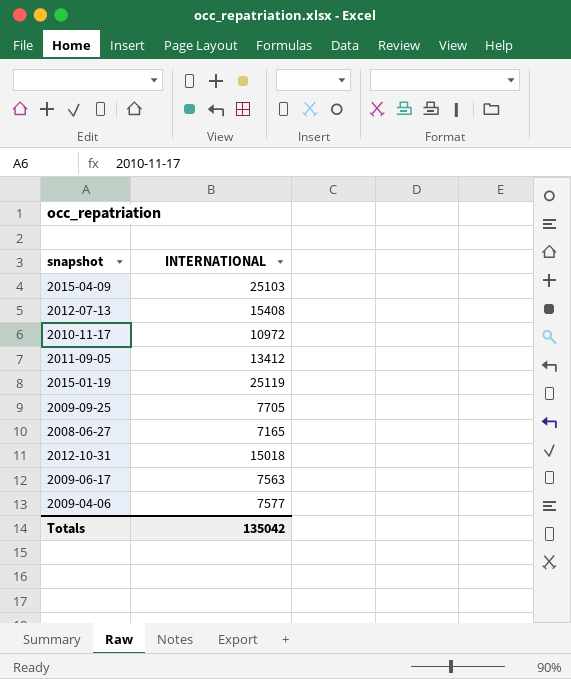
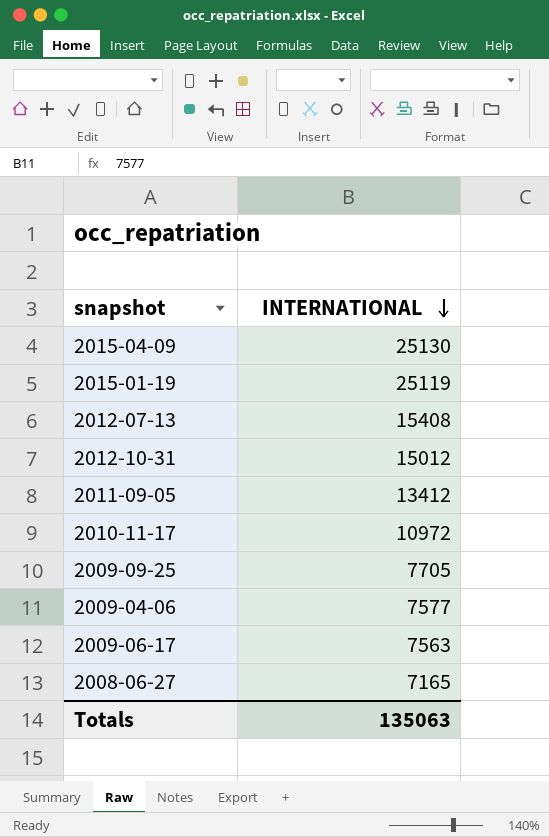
row order: none -> INTERNATIONAL descending
2015-04-09 | INTERNATIONAL: 25103 -> 25130
2012-10-31 | INTERNATIONAL: 15018 -> 15012
Totals | INTERNATIONAL: 135042 -> 135063

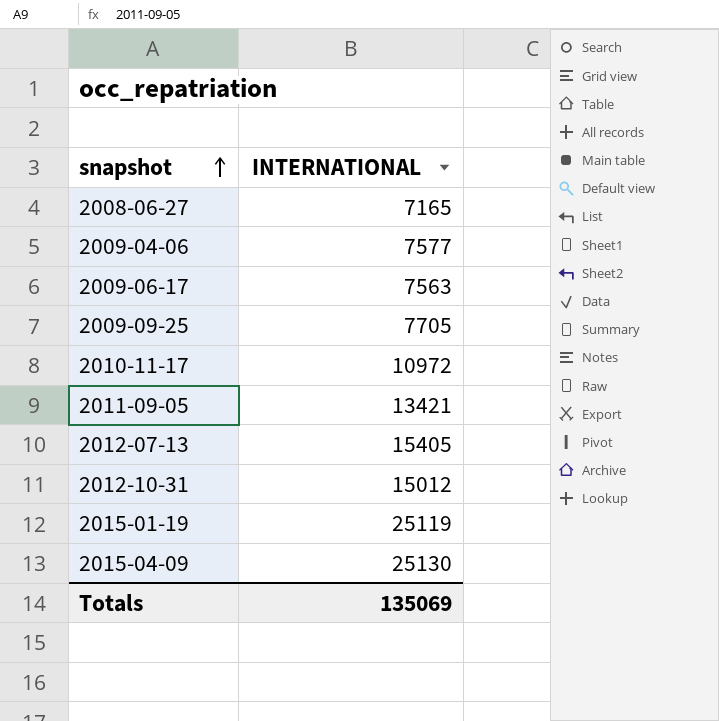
row order: INTERNATIONAL descending -> snapshot ascending
2011-09-05 | INTERNATIONAL: 13412 -> 13421
2012-07-13 | INTERNATIONAL: 15408 -> 15405
Totals | INTERNATIONAL: 135063 -> 135069

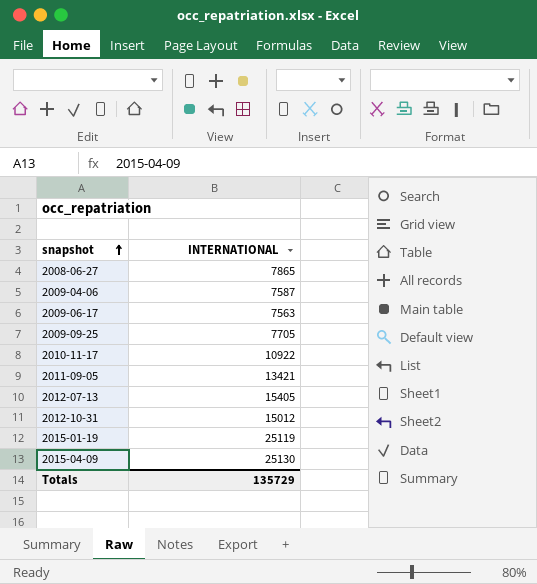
2008-06-27 | INTERNATIONAL: 7165 -> 7865
2009-04-06 | INTERNATIONAL: 7577 -> 7587
2010-11-17 | INTERNATIONAL: 10972 -> 10922
Totals | INTERNATIONAL: 135069 -> 135729

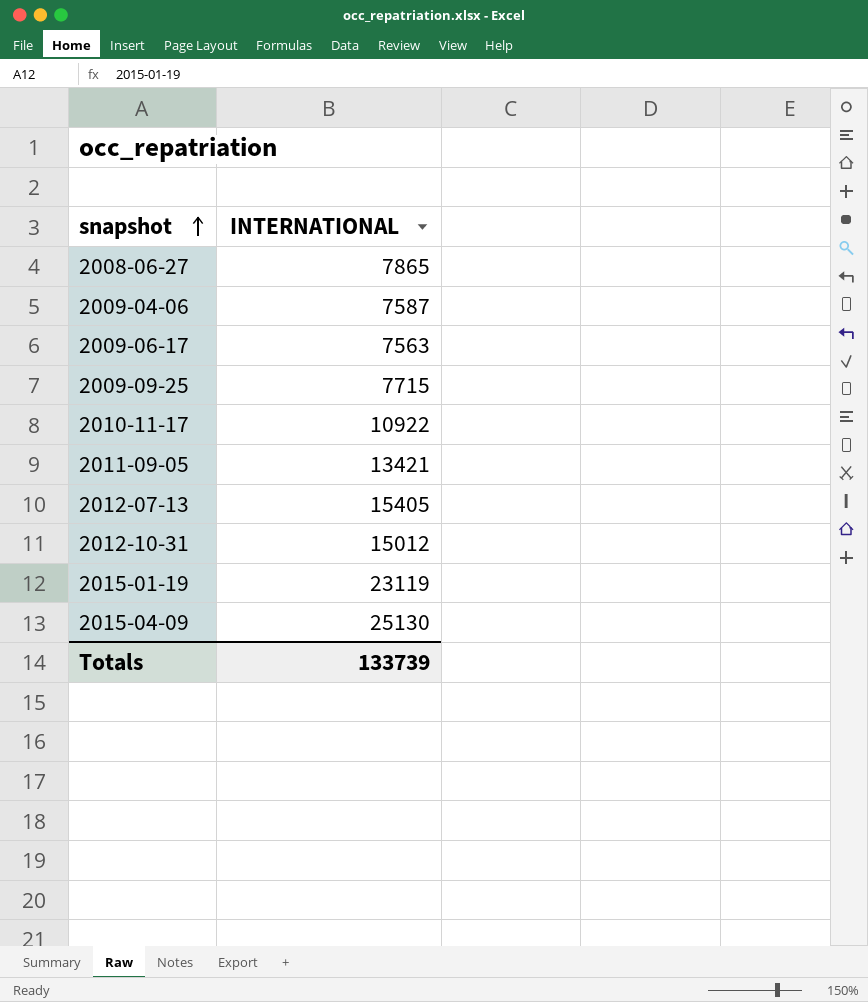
2009-09-25 | INTERNATIONAL: 7705 -> 7715
2015-01-19 | INTERNATIONAL: 25119 -> 23119
Totals | INTERNATIONAL: 135729 -> 133739

